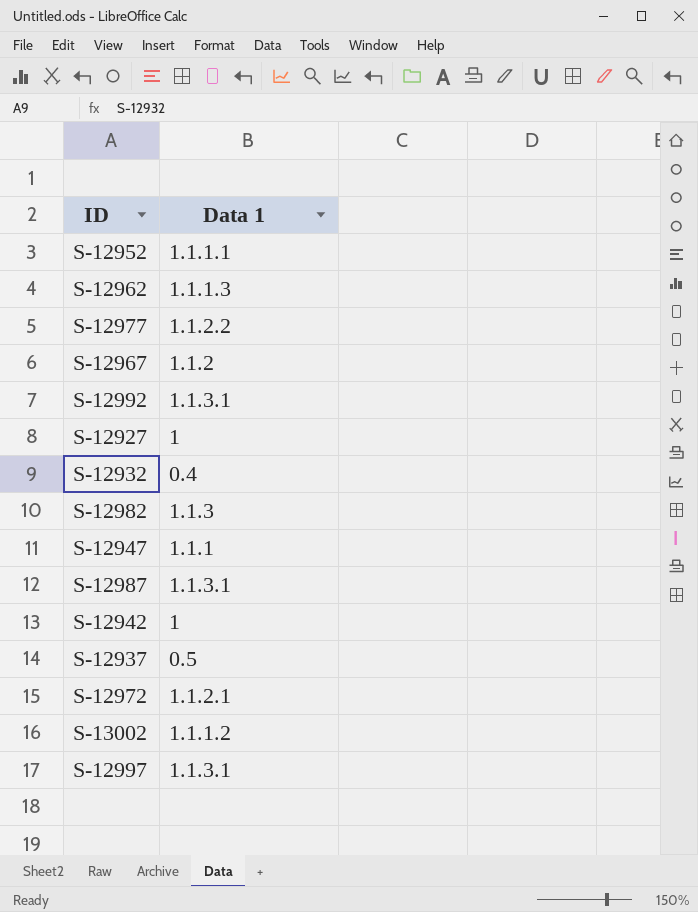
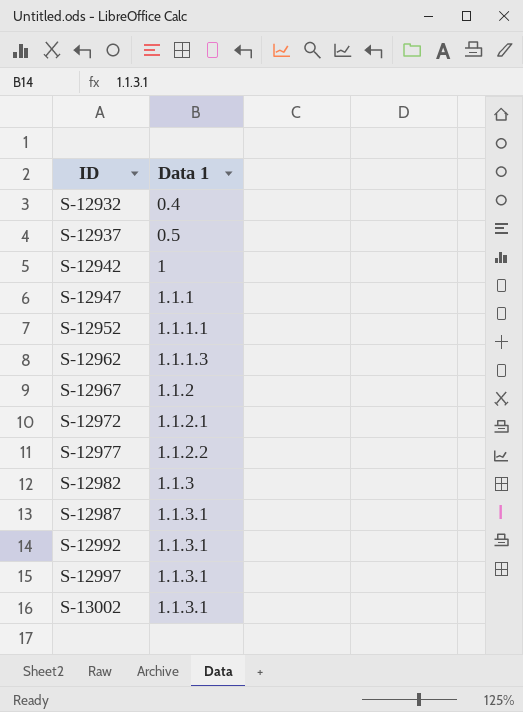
row order: none -> ID ascending
row S-12927: 1 -> none
S-13002 | Data 1: 1.1.1.2 -> 1.1.3.1

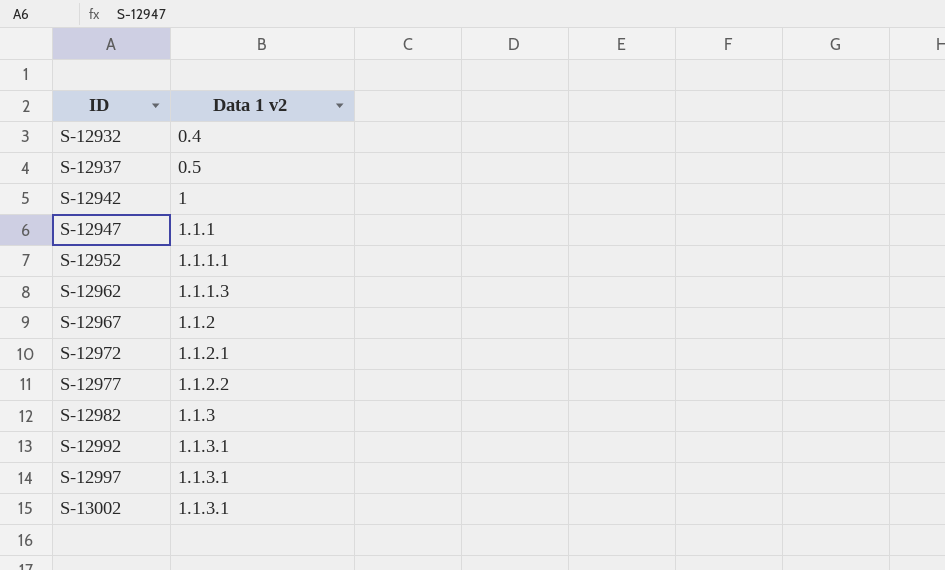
column name: Data 1 -> Data 1 v2
row S-12987: 1.1.3.1 -> none

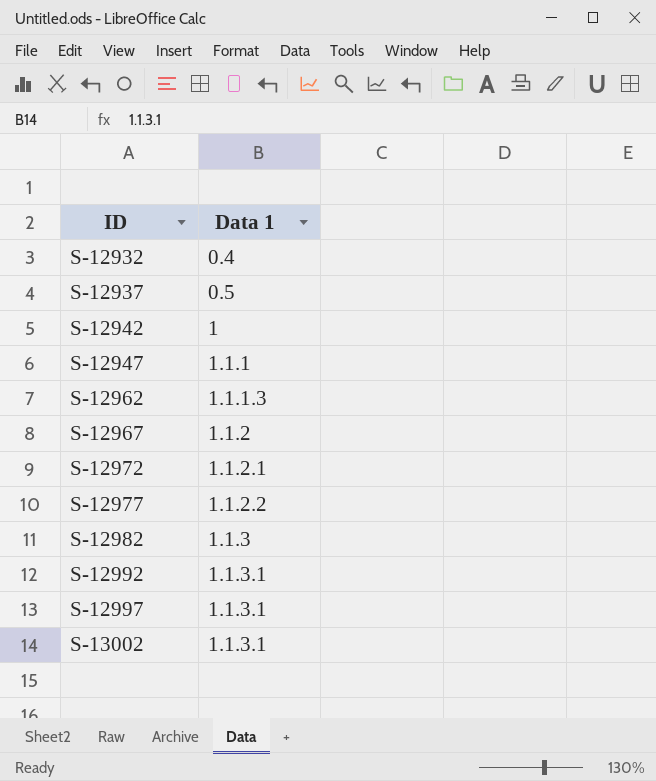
column name: Data 1 v2 -> Data 1
row S-12952: 1.1.1.1 -> none

